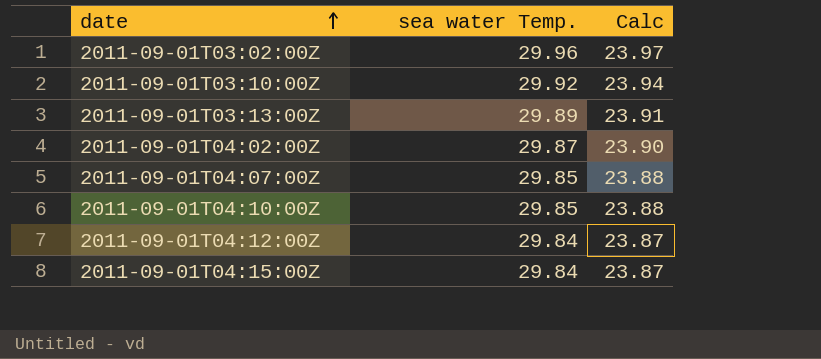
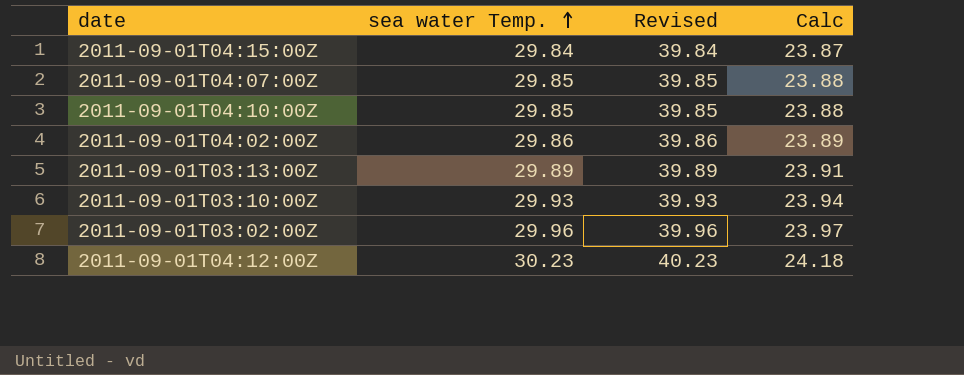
row order: date ascending -> sea water Temp. ascending
column Revised | formula: none -> [sea water Temp.] + 10
2011-09-01T04:02:00Z | sea water Temp.: 29.87 -> 29.86
2011-09-01T04:02:00Z | Calc: 23.90 -> 23.89
2011-09-01T03:10:00Z | sea water Temp.: 29.92 -> 29.93
2011-09-01T04:12:00Z | sea water Temp.: 29.84 -> 30.23
2011-09-01T04:12:00Z | Calc: 23.87 -> 24.18

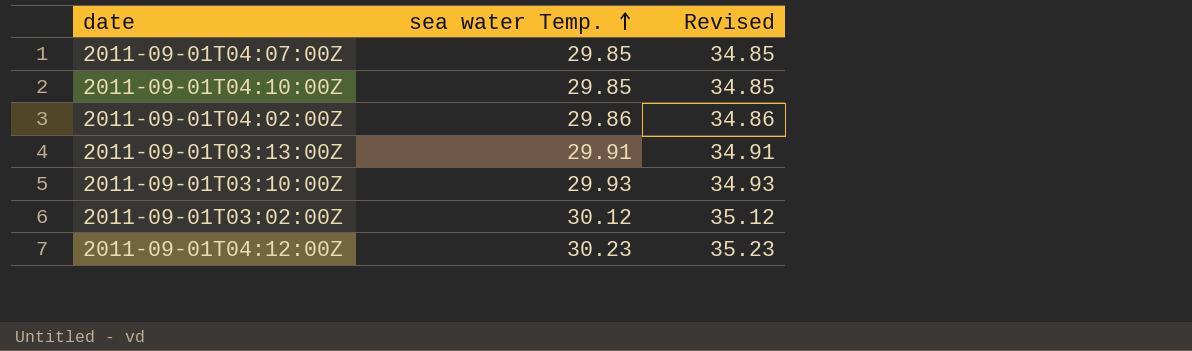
column Calc | formula: [sea water Temp.] * 0.8 -> none
column Revised | formula: [sea water Temp.] + 10 -> [sea water Temp.] + 5
row 2011-09-01T04:15:00Z: 29.84 | 39.84 | 23.87 -> none
2011-09-01T03:13:00Z | sea water Temp.: 29.89 -> 29.91
2011-09-01T03:02:00Z | sea water Temp.: 29.96 -> 30.12

